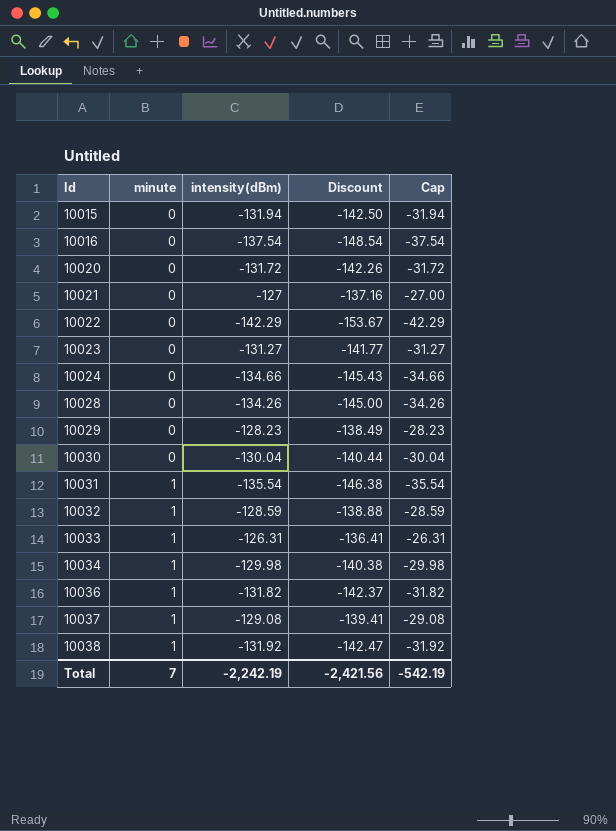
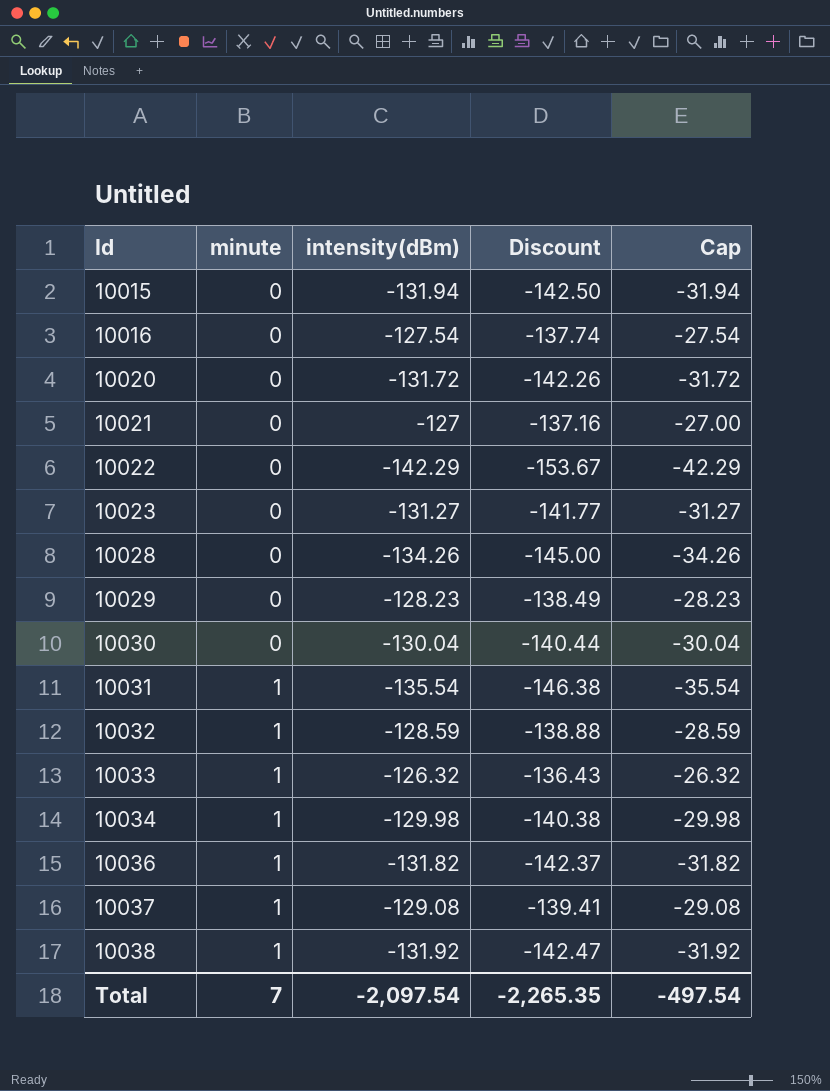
row 10024: 0 | -134.66 | -145.43 | -34.66 -> none
10016 | intensity(dBm): -137.54 -> -127.54
10016 | Discount: -148.54 -> -137.74
10016 | Cap: -37.54 -> -27.54
10033 | intensity(dBm): -126.31 -> -126.32
10033 | Discount: -136.41 -> -136.43
10033 | Cap: -26.31 -> -26.32
Total | intensity(dBm): -2,242.19 -> -2,097.54
Total | Discount: -2,421.56 -> -2,265.35
Total | Cap: -542.19 -> -497.54

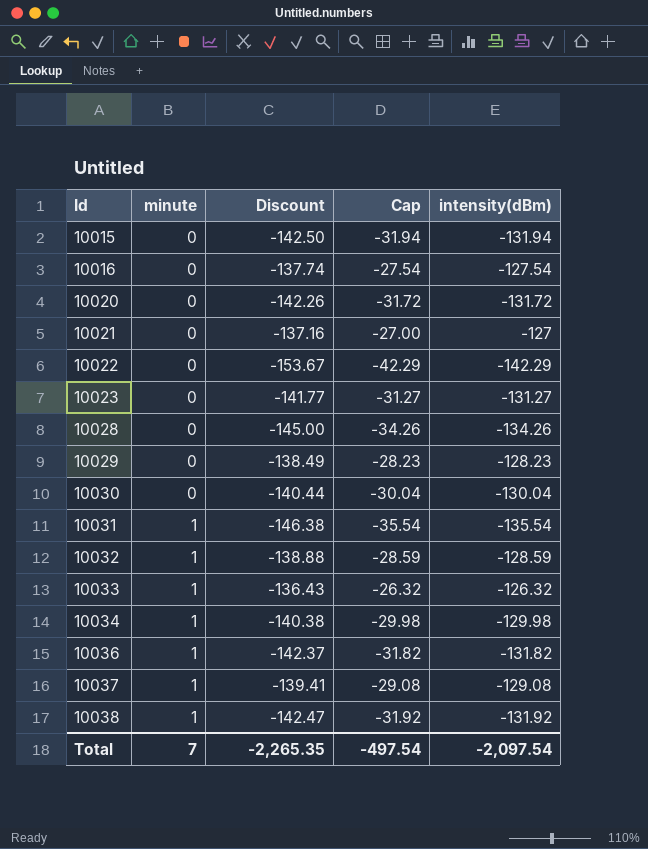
column intensity(dBm) | position: 3 -> 5

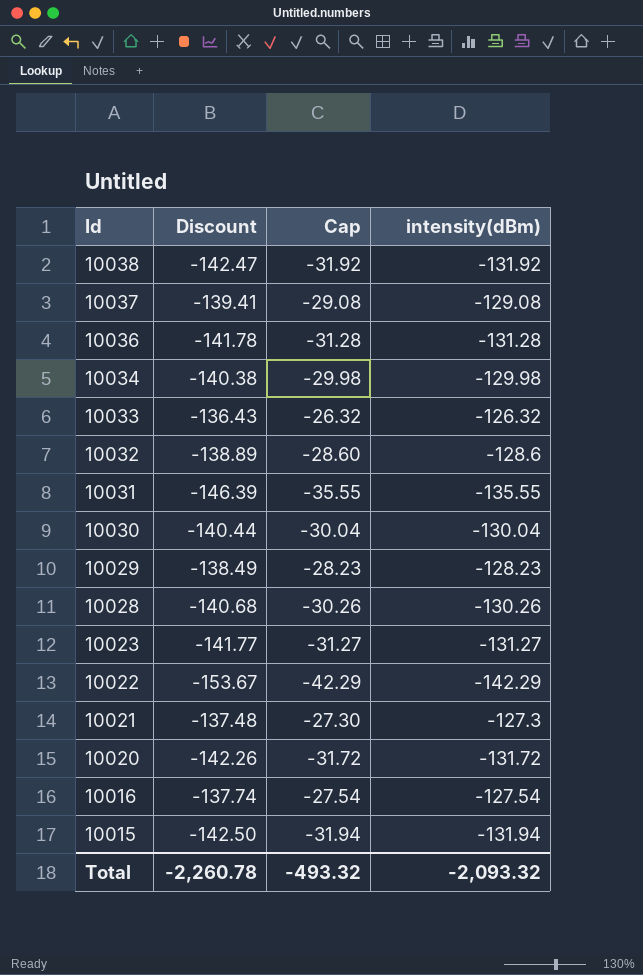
row order: Id ascending -> Id descending
column minute | position: 2 -> none
10036 | Discount: -142.37 -> -141.78
10036 | Cap: -31.82 -> -31.28
10036 | intensity(dBm): -131.82 -> -131.28
10032 | Discount: -138.88 -> -138.89
10032 | Cap: -28.59 -> -28.60
10032 | intensity(dBm): -128.59 -> -128.6
10031 | Discount: -146.38 -> -146.39
10031 | Cap: -35.54 -> -35.55
10031 | intensity(dBm): -135.54 -> -135.55
10028 | Discount: -145.00 -> -140.68
10028 | Cap: -34.26 -> -30.26
10028 | intensity(dBm): -134.26 -> -130.26
10021 | Discount: -137.16 -> -137.48
10021 | Cap: -27.00 -> -27.30
10021 | intensity(dBm): -127 -> -127.3
Total | Discount: -2,265.35 -> -2,260.78
Total | Cap: -497.54 -> -493.32
Total | intensity(dBm): -2,097.54 -> -2,093.32

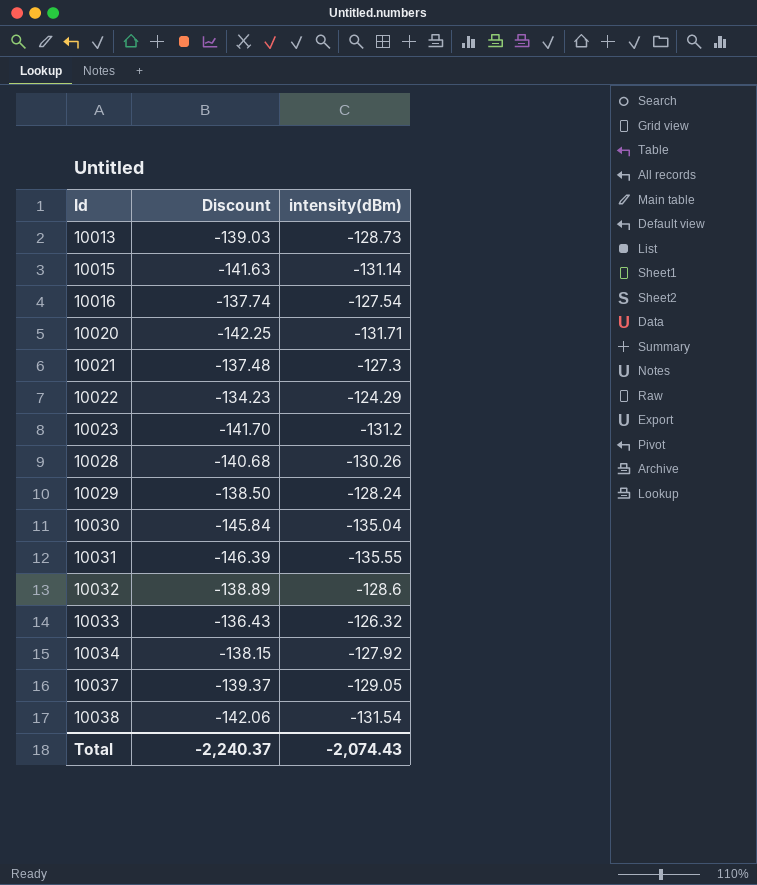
row order: Id descending -> Id ascending
column Cap | formula: [intensity(dBm)] + 100 -> none
row 10036: -141.78 | -31.28 | -131.28 -> none
row 10013: none -> -139.03 | -128.73
10015 | Discount: -142.50 -> -141.63
10015 | intensity(dBm): -131.94 -> -131.14
10020 | Discount: -142.26 -> -142.25
10020 | intensity(dBm): -131.72 -> -131.71
10022 | Discount: -153.67 -> -134.23
10022 | intensity(dBm): -142.29 -> -124.29
10023 | Discount: -141.77 -> -141.70
10023 | intensity(dBm): -131.27 -> -131.2
10029 | Discount: -138.49 -> -138.50
10029 | intensity(dBm): -128.23 -> -128.24
10030 | Discount: -140.44 -> -145.84
10030 | intensity(dBm): -130.04 -> -135.04
10034 | Discount: -140.38 -> -138.15
10034 | intensity(dBm): -129.98 -> -127.92
10037 | Discount: -139.41 -> -139.37
10037 | intensity(dBm): -129.08 -> -129.05
10038 | Discount: -142.47 -> -142.06
10038 | intensity(dBm): -131.92 -> -131.54
Total | Discount: -2,260.78 -> -2,240.37
Total | intensity(dBm): -2,093.32 -> -2,074.43

